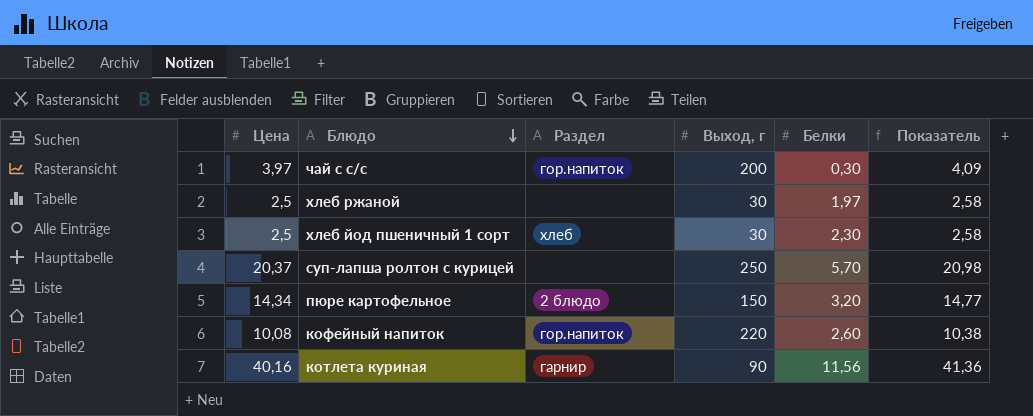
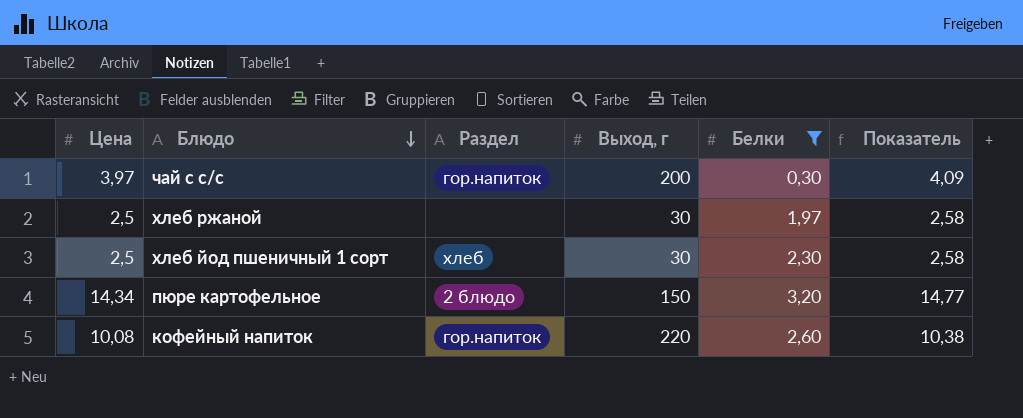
filter: none -> Белки <= 3,20

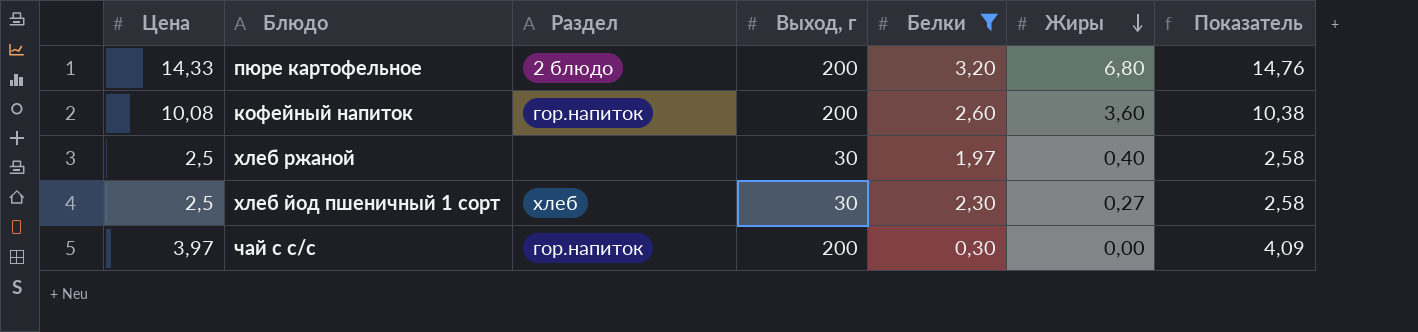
row order: Блюдо descending -> Жиры descending
column Жиры | position: none -> 6
пюре картофельное | Цена: 14,34 -> 14,33
пюре картофельное | Выход, г: 150 -> 200
пюре картофельное | Показатель: 14,77 -> 14,76
кофейный напиток | Выход, г: 220 -> 200

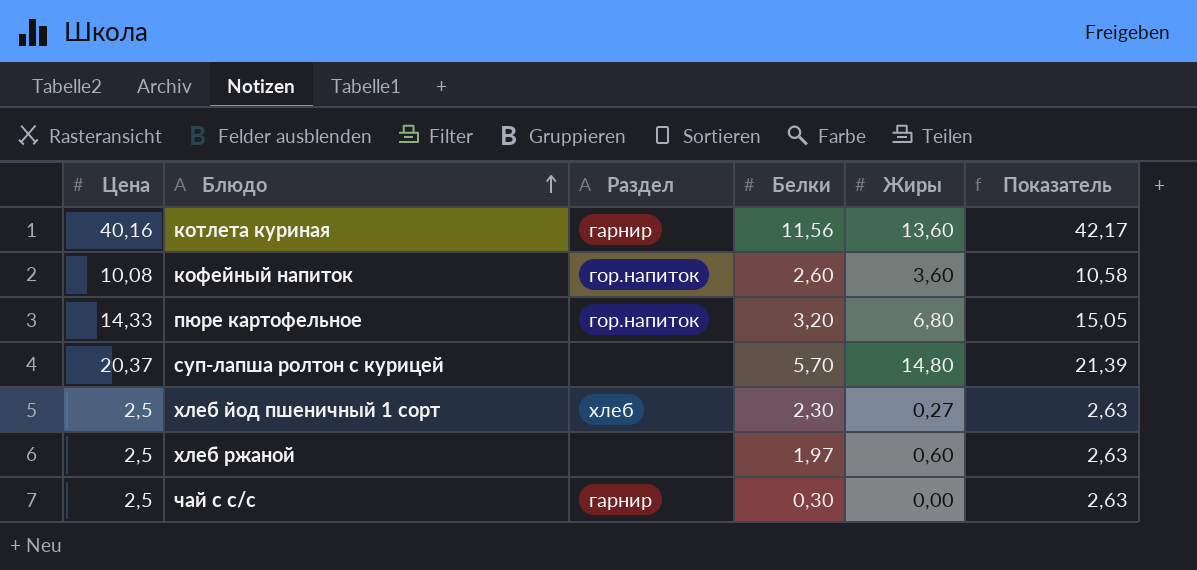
filter: Белки <= 3,20 -> none
row order: Жиры descending -> Блюдо ascending
column Выход, г | position: 4 -> none
column Показатель | formula: [Цена] * 1,03 -> [Цена] * 1,05
пюре картофельное | Раздел: 2 блюдо -> гор.напиток
хлеб ржаной | Жиры: 0,40 -> 0,60
чай с с/с | Цена: 3,97 -> 2,5
чай с с/с | Раздел: гор.напиток -> гарнир

